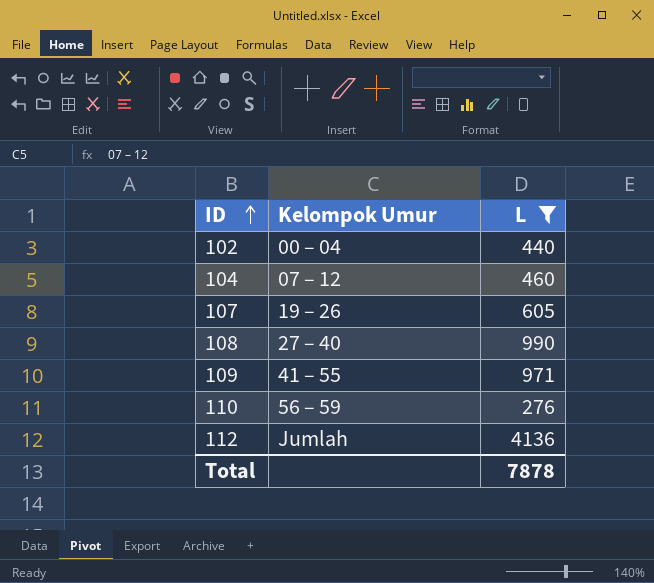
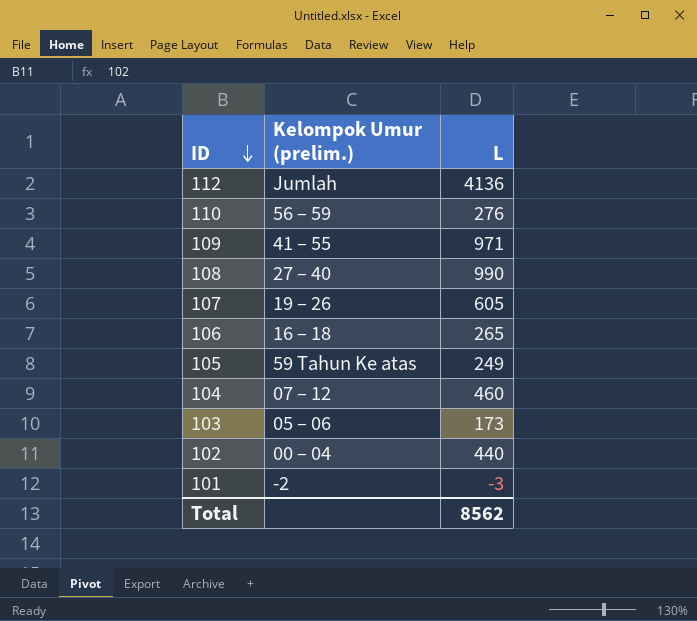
filter: L >= 276 -> none
row order: ID ascending -> ID descending
column name: Kelompok Umur -> Kelompok Umur (prelim.)
Total | L: 7878 -> 8562

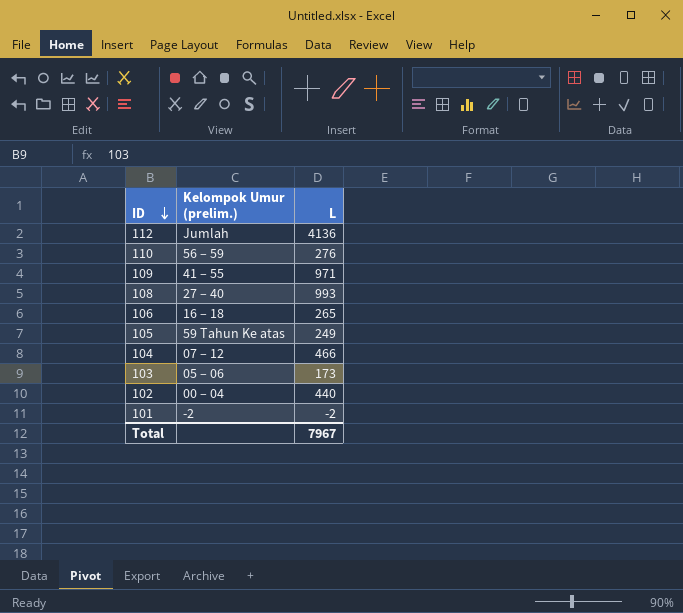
row 107: 19 – 26 | 605 -> none
108 | L: 990 -> 993
104 | L: 460 -> 466
101 | L: -3 -> -2
Total | L: 8562 -> 7967

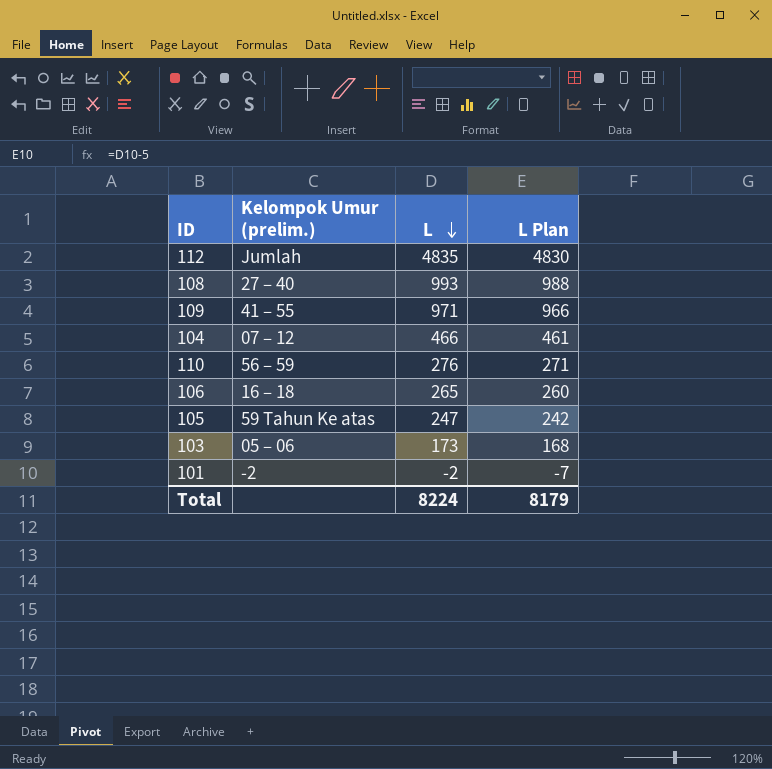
row order: ID descending -> L descending
column L Plan | formula: none -> [L] - 5
row 102: 00 – 04 | 440 -> none
112 | L: 4136 -> 4835
105 | L: 249 -> 247
Total | L: 7967 -> 8224

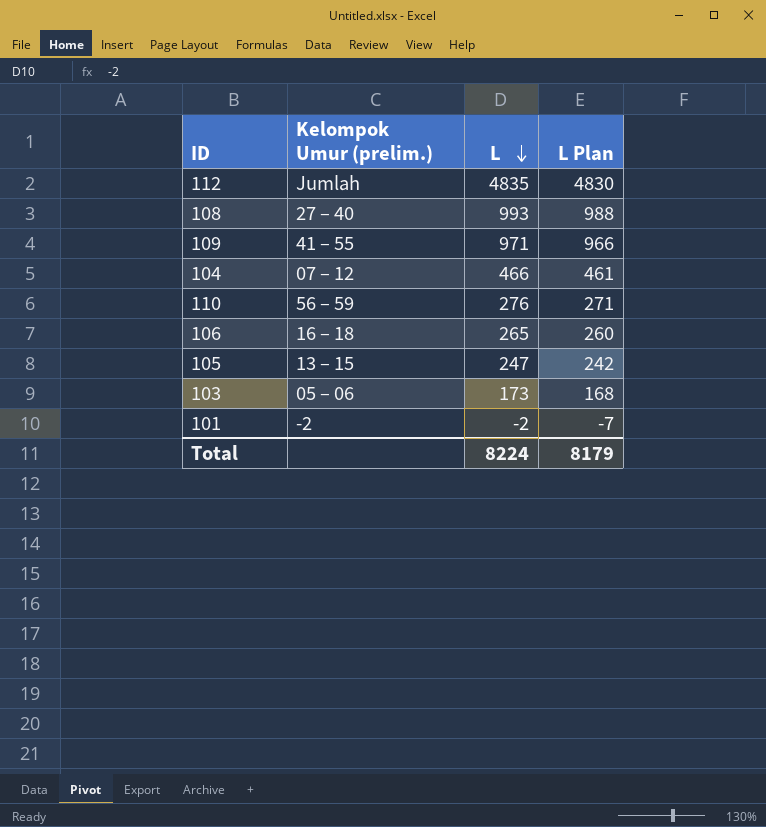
105 | Kelompok Umur (prelim.): 59 Tahun Ke atas -> 13 – 15

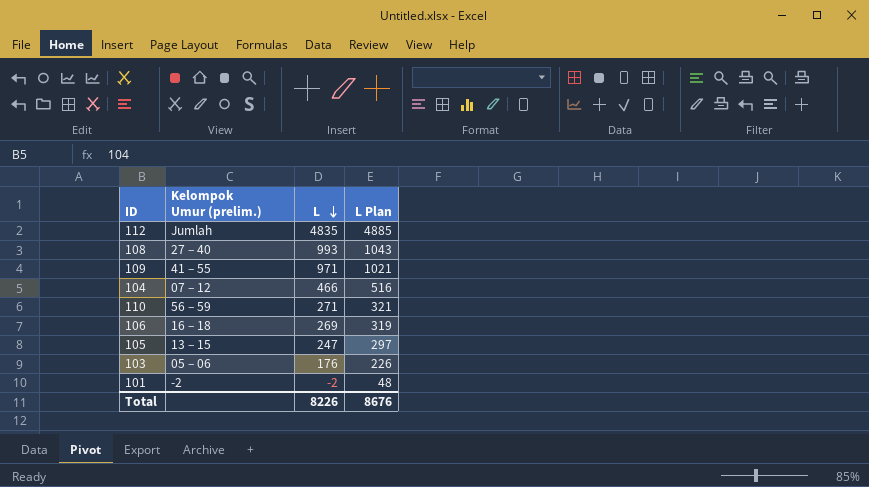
column L Plan | formula: [L] - 5 -> [L] + 50
110 | L: 276 -> 271
106 | L: 265 -> 269
103 | L: 173 -> 176
Total | L: 8224 -> 8226
Total | L Plan: 8179 -> 8676

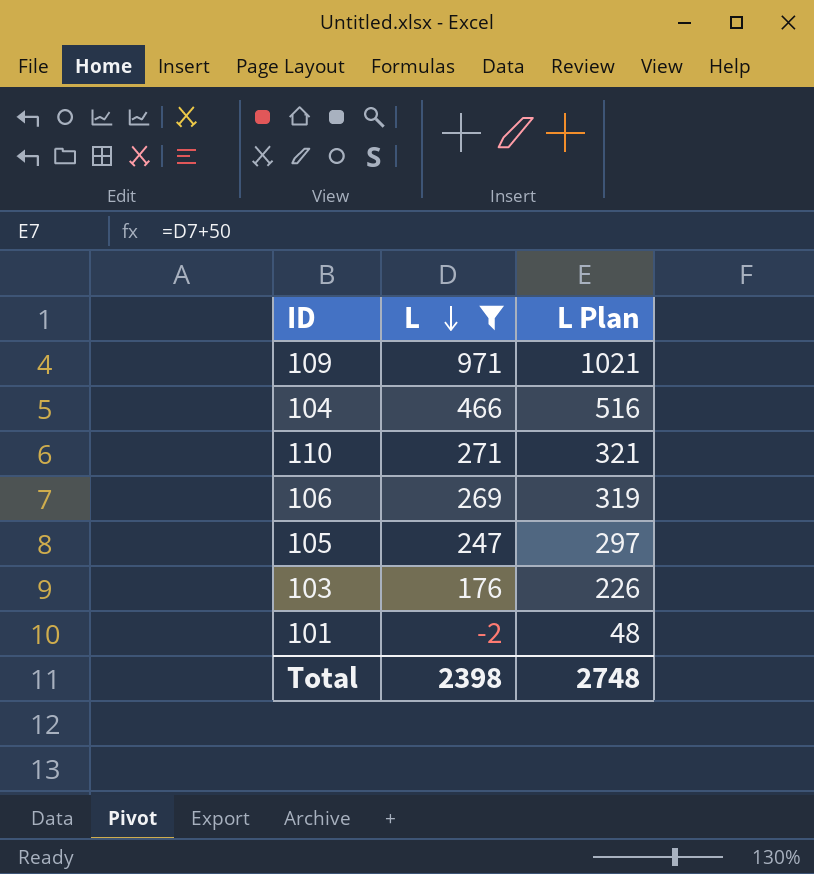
filter: none -> L <= 971
column Kelompok Umur (prelim.) | position: 2 -> none
Total | L: 8226 -> 2398
Total | L Plan: 8676 -> 2748

